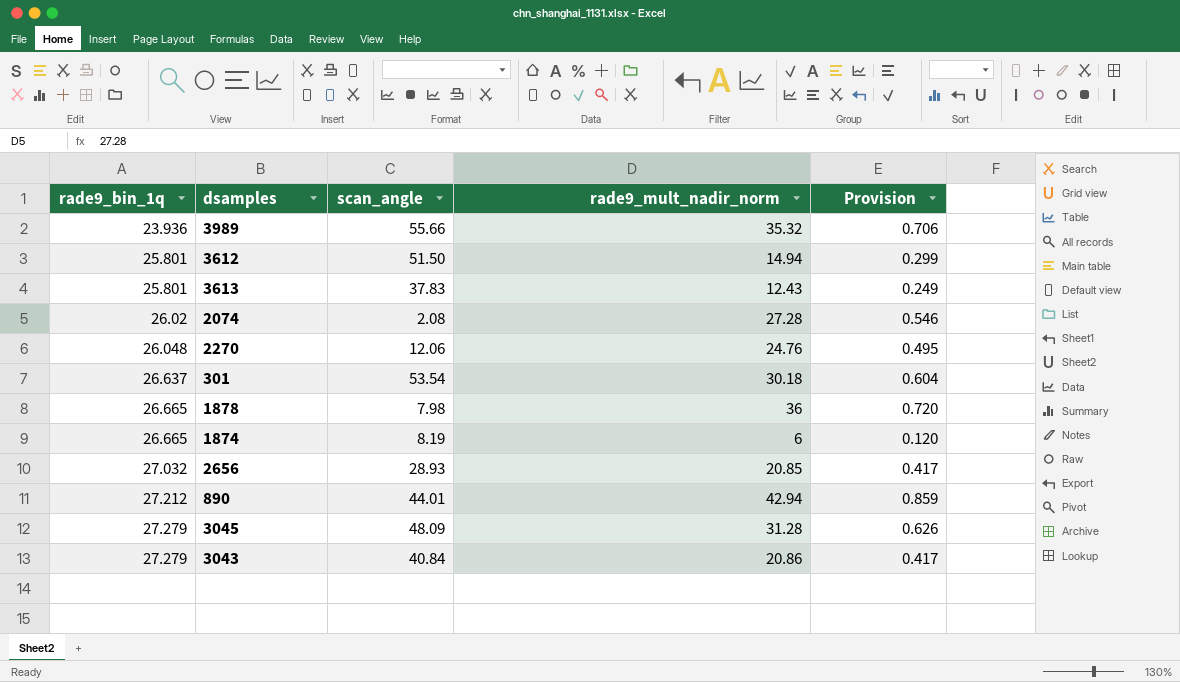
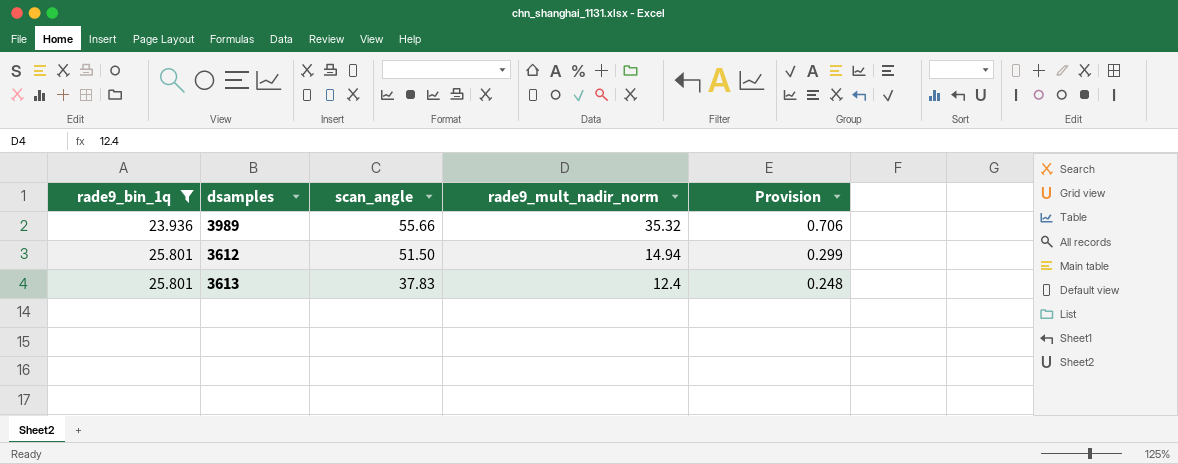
filter: none -> rade9_bin_1q <= 25.801
3613 | rade9_mult_nadir_norm: 12.43 -> 12.4
3613 | Provision: 0.249 -> 0.248

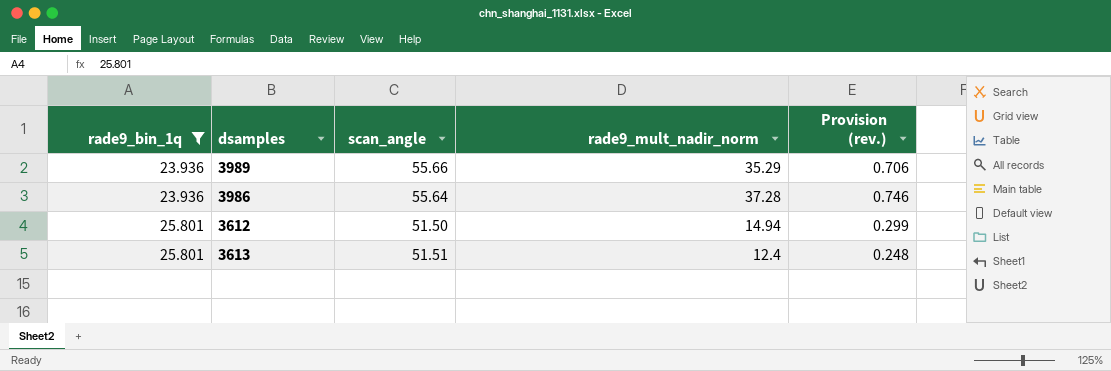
column name: Provision -> Provision (rev.)
3989 | rade9_mult_nadir_norm: 35.32 -> 35.29
row 3986: none -> 23.936 | 55.64 | 37.28 | 0.746
3613 | scan_angle: 37.83 -> 51.51

